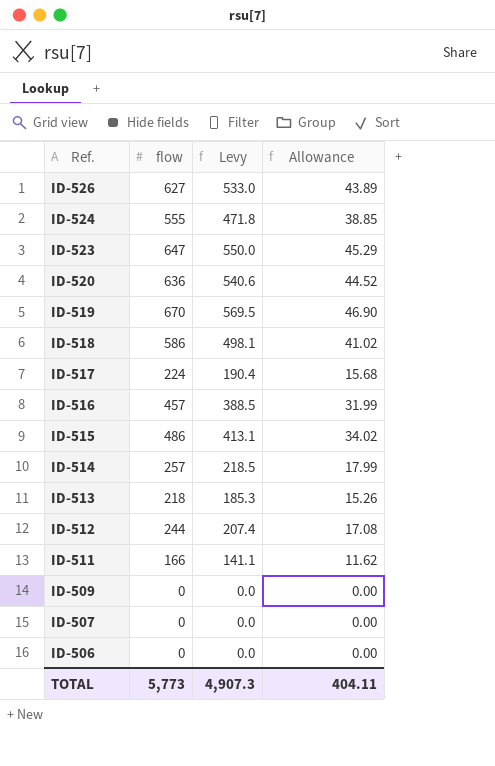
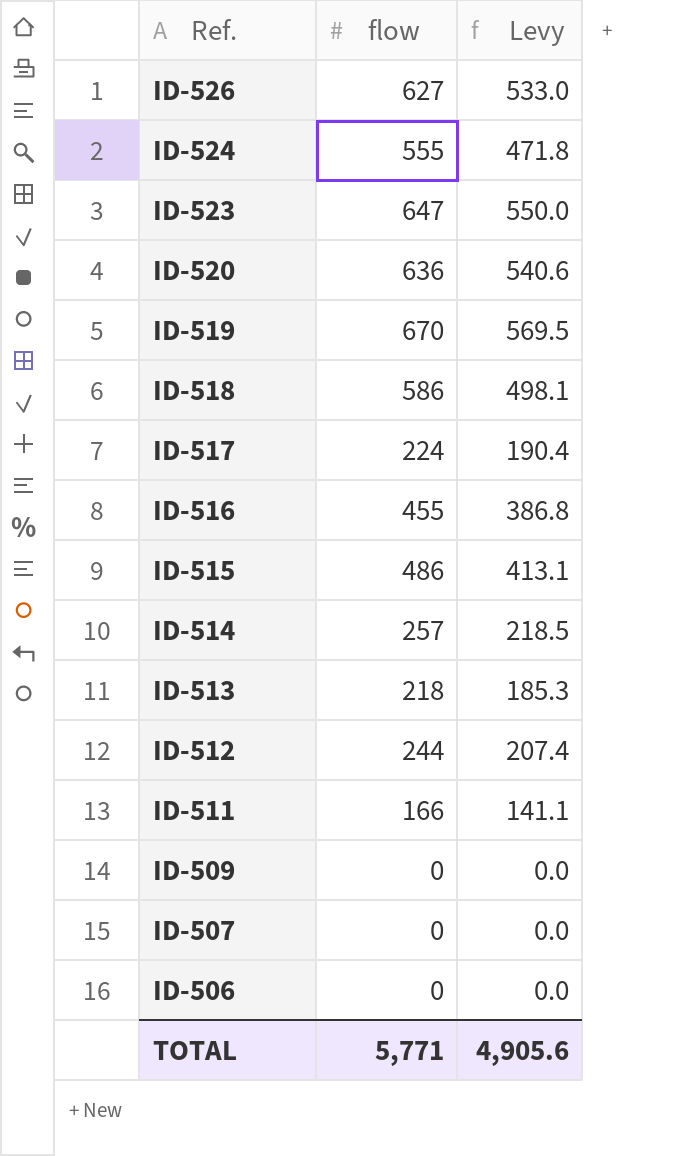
column Allowance | formula: [flow] * 0.07 -> none
ID-516 | flow: 457 -> 455
ID-516 | Levy: 388.5 -> 386.8
TOTAL | flow: 5,773 -> 5,771
TOTAL | Levy: 4,907.3 -> 4,905.6

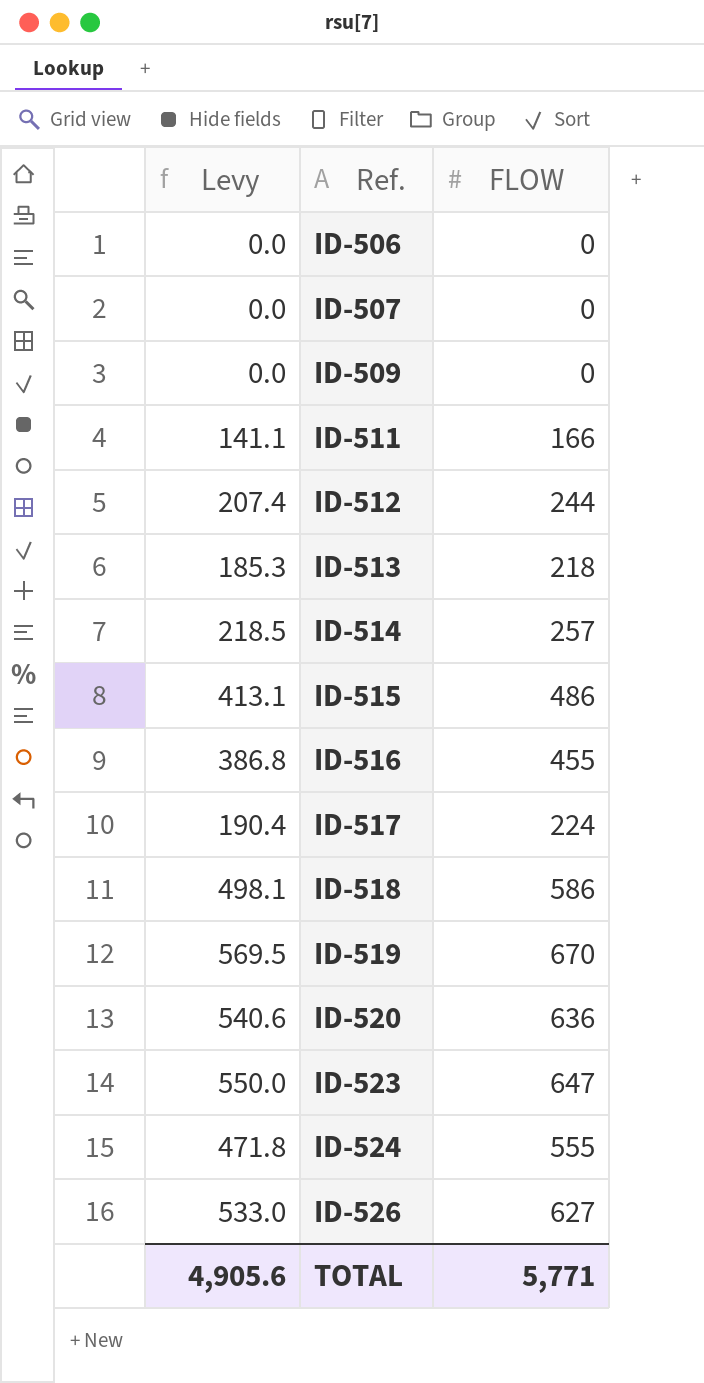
row order: Ref. descending -> Ref. ascending
column Levy | position: 3 -> 1
column name: flow -> FLOW

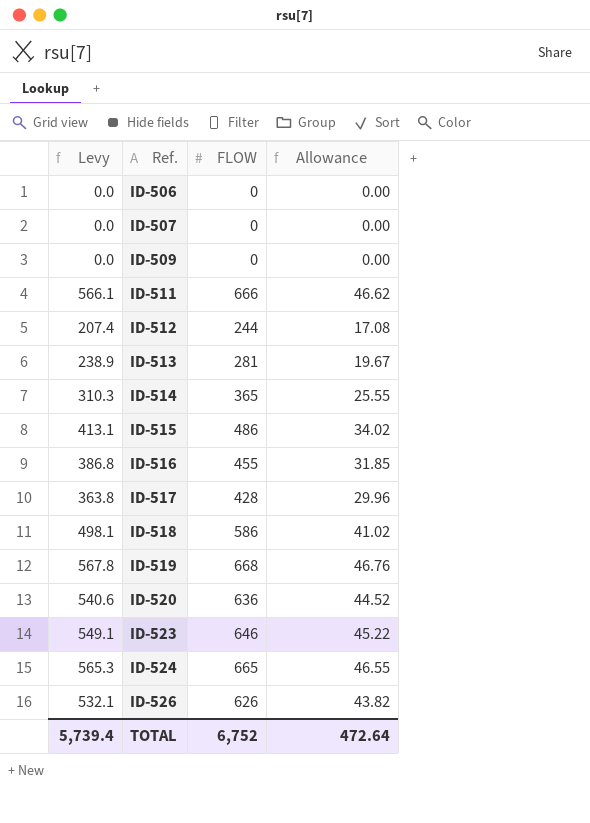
column Allowance | formula: none -> [FLOW] * 0.07
ID-511 | Levy: 141.1 -> 566.1
ID-511 | FLOW: 166 -> 666
ID-513 | Levy: 185.3 -> 238.9
ID-513 | FLOW: 218 -> 281
ID-514 | Levy: 218.5 -> 310.3
ID-514 | FLOW: 257 -> 365
ID-517 | Levy: 190.4 -> 363.8
ID-517 | FLOW: 224 -> 428
ID-519 | Levy: 569.5 -> 567.8
ID-519 | FLOW: 670 -> 668
ID-523 | Levy: 550.0 -> 549.1
ID-523 | FLOW: 647 -> 646
ID-524 | Levy: 471.8 -> 565.3
ID-524 | FLOW: 555 -> 665
ID-526 | Levy: 533.0 -> 532.1
ID-526 | FLOW: 627 -> 626
TOTAL | Levy: 4,905.6 -> 5,739.4
TOTAL | FLOW: 5,771 -> 6,752

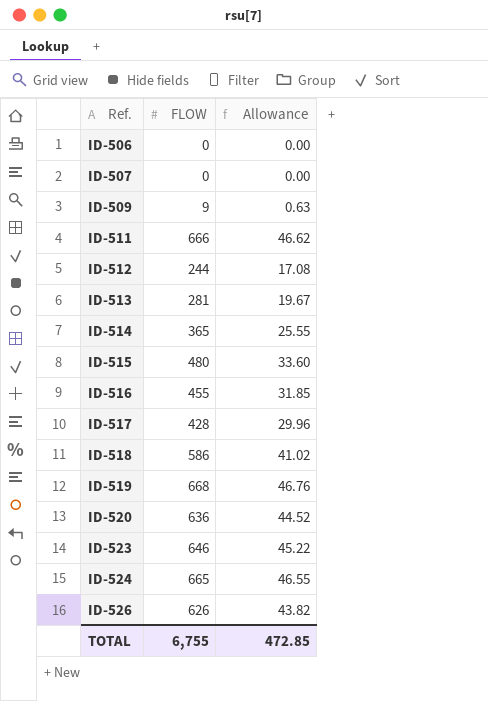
column Levy | formula: [FLOW] * 0.85 -> none
ID-509 | FLOW: 0 -> 9
ID-509 | Allowance: 0.00 -> 0.63
ID-515 | FLOW: 486 -> 480
ID-515 | Allowance: 34.02 -> 33.60
TOTAL | FLOW: 6,752 -> 6,755
TOTAL | Allowance: 472.64 -> 472.85

